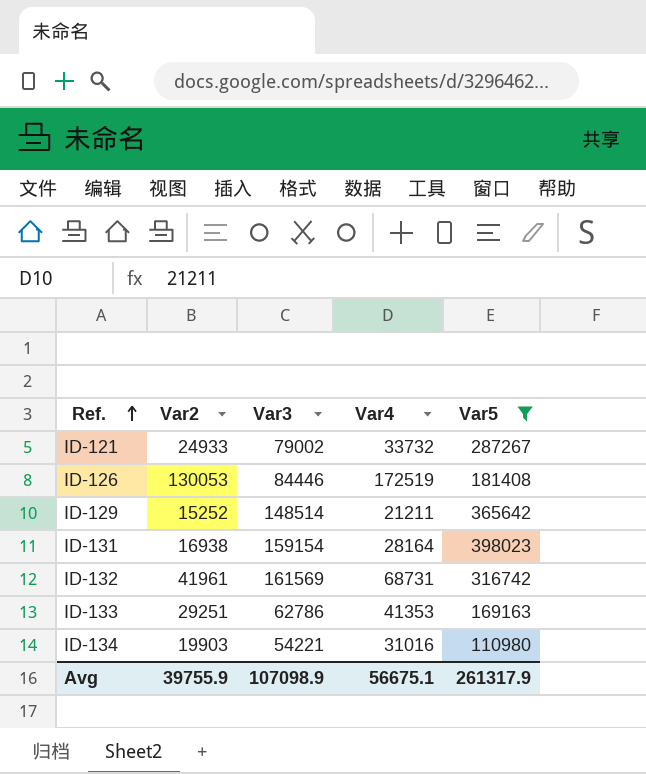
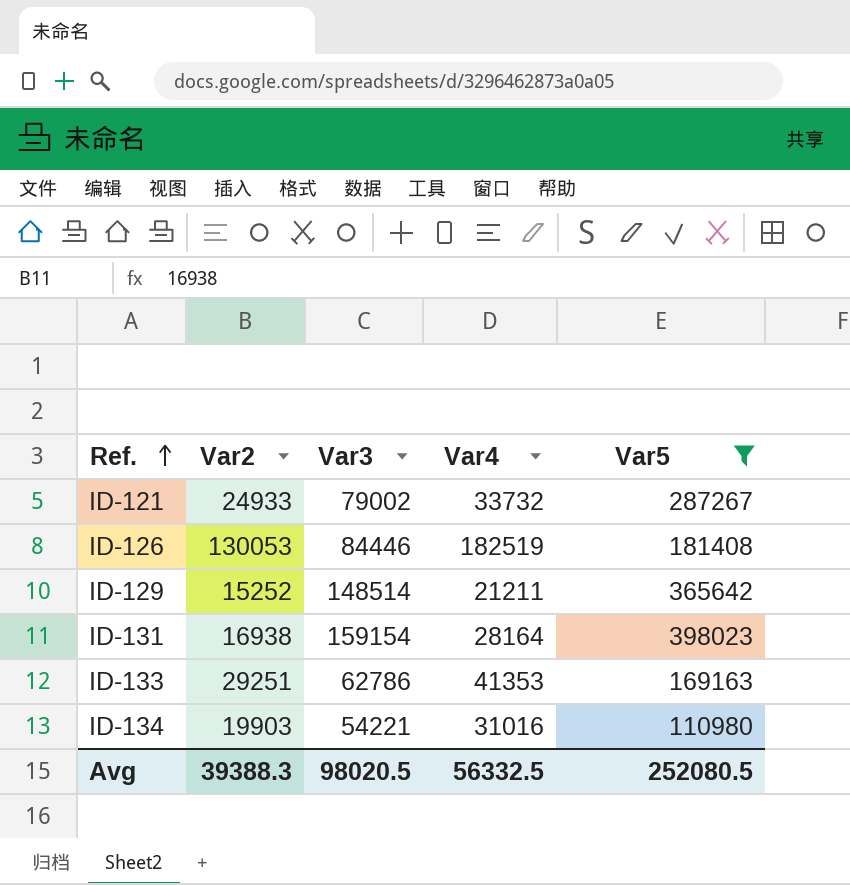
row ID-132: 41961 | 161569 | 68731 | 316742 -> none
ID-126 | Var4: 172519 -> 182519
Avg | Var2: 39755.9 -> 39388.3
Avg | Var3: 107098.9 -> 98020.5
Avg | Var4: 56675.1 -> 56332.5
Avg | Var5: 261317.9 -> 252080.5

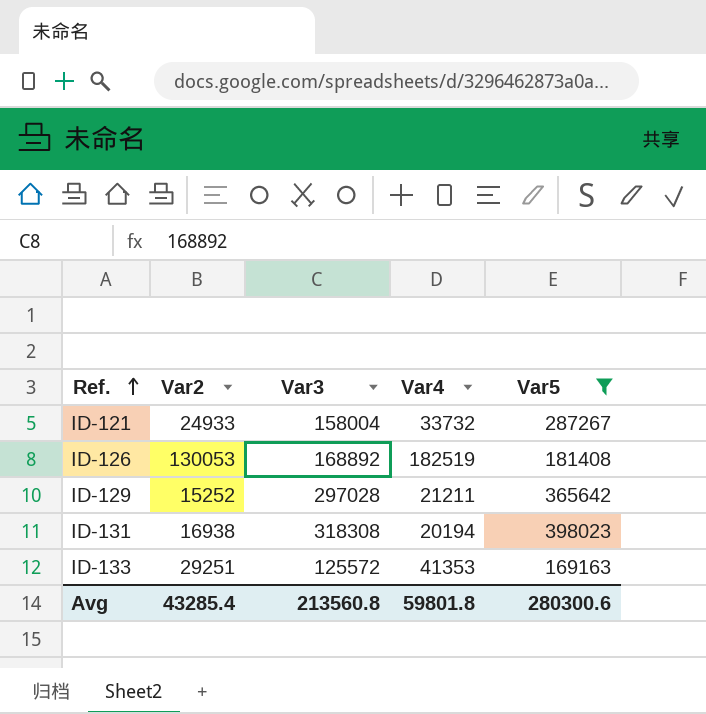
row ID-134: 19903 | 54221 | 31016 | 110980 -> none
ID-121 | Var3: 79002 -> 158004
ID-126 | Var3: 84446 -> 168892
ID-129 | Var3: 148514 -> 297028
ID-131 | Var3: 159154 -> 318308
ID-131 | Var4: 28164 -> 20194
ID-133 | Var3: 62786 -> 125572
Avg | Var2: 39388.3 -> 43285.4
Avg | Var3: 98020.5 -> 213560.8
Avg | Var4: 56332.5 -> 59801.8
Avg | Var5: 252080.5 -> 280300.6

